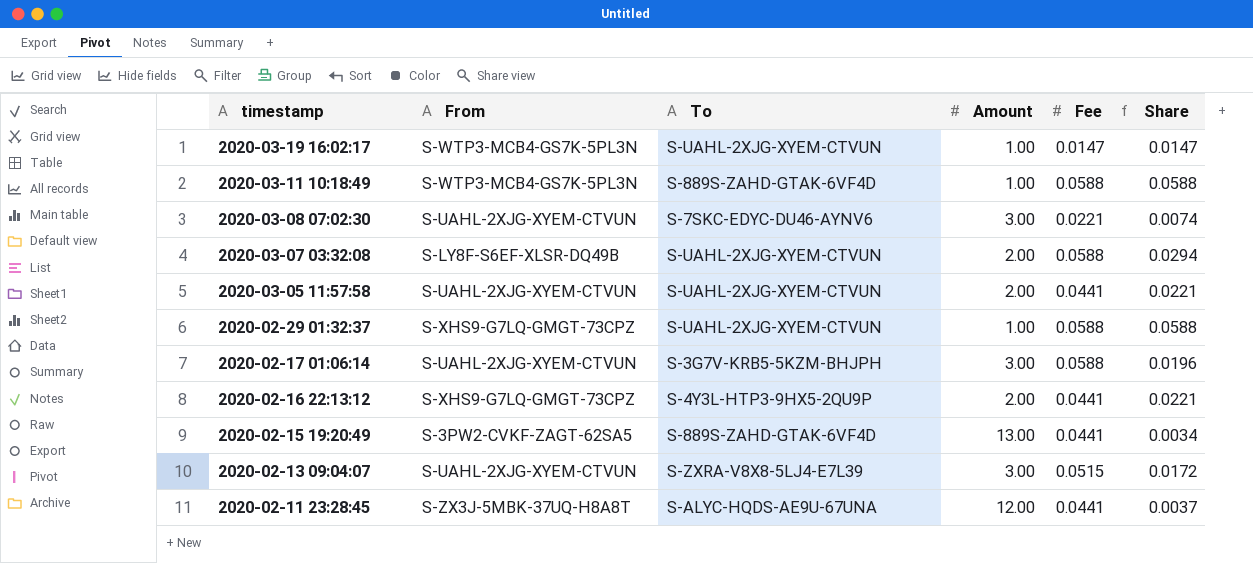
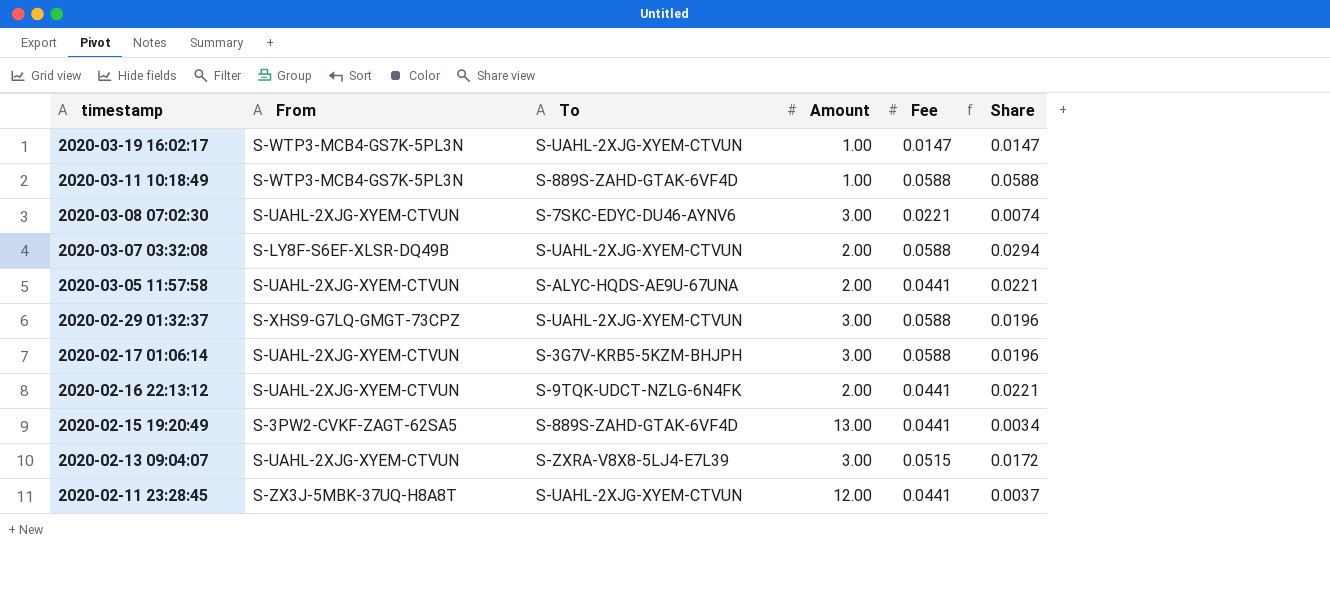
2020-03-05 11:57:58 | To: S-UAHL-2XJG-XYEM-CTVUN -> S-ALYC-HQDS-AE9U-67UNA
2020-02-29 01:32:37 | Amount: 1.00 -> 3.00
2020-02-29 01:32:37 | Share: 0.0588 -> 0.0196
2020-02-16 22:13:12 | From: S-XHS9-G7LQ-GMGT-73CPZ -> S-UAHL-2XJG-XYEM-CTVUN
2020-02-16 22:13:12 | To: S-4Y3L-HTP3-9HX5-2QU9P -> S-9TQK-UDCT-NZLG-6N4FK
2020-02-11 23:28:45 | To: S-ALYC-HQDS-AE9U-67UNA -> S-UAHL-2XJG-XYEM-CTVUN

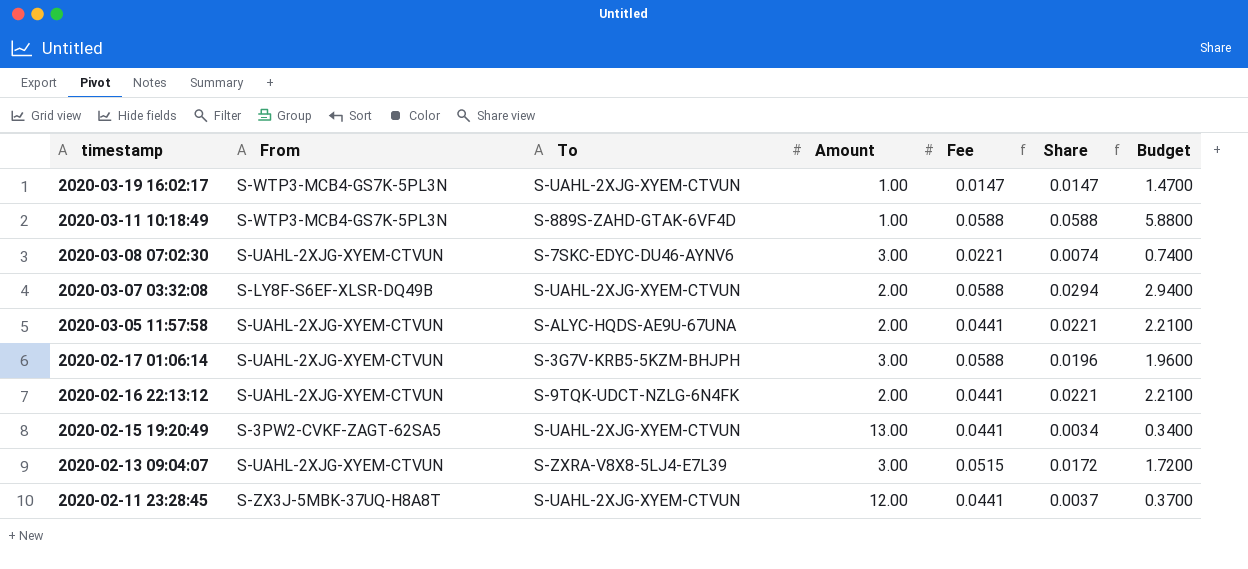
column Budget | formula: none -> [Share] * 100
row 2020-02-29 01:32:37: S-XHS9-G7LQ-GMGT-73CPZ | S-UAHL-2XJG-XYEM-CTVUN | 3.00 | 0.0588 | 0.0196 -> none
2020-02-15 19:20:49 | To: S-889S-ZAHD-GTAK-6VF4D -> S-UAHL-2XJG-XYEM-CTVUN

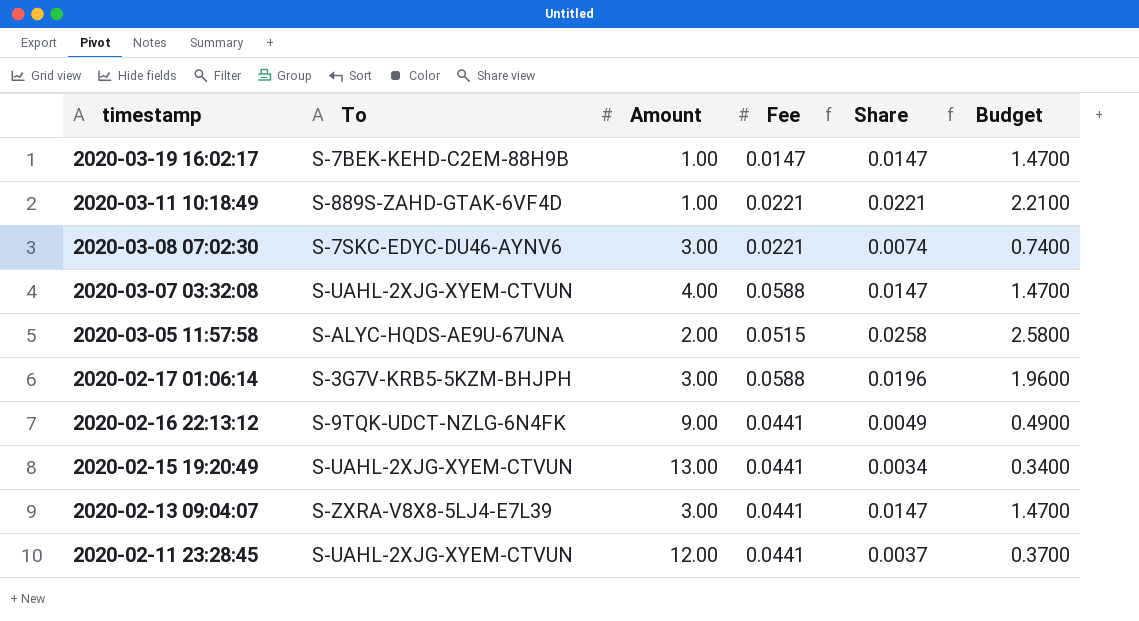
column From | position: 2 -> none
2020-03-19 16:02:17 | To: S-UAHL-2XJG-XYEM-CTVUN -> S-7BEK-KEHD-C2EM-88H9B
2020-03-11 10:18:49 | Fee: 0.0588 -> 0.0221
2020-03-11 10:18:49 | Share: 0.0588 -> 0.0221
2020-03-11 10:18:49 | Budget: 5.8800 -> 2.2100
2020-03-07 03:32:08 | Amount: 2.00 -> 4.00
2020-03-07 03:32:08 | Share: 0.0294 -> 0.0147
2020-03-07 03:32:08 | Budget: 2.9400 -> 1.4700
2020-03-05 11:57:58 | Fee: 0.0441 -> 0.0515
2020-03-05 11:57:58 | Share: 0.0221 -> 0.0258
2020-03-05 11:57:58 | Budget: 2.2100 -> 2.5800
2020-02-16 22:13:12 | Amount: 2.00 -> 9.00
2020-02-16 22:13:12 | Share: 0.0221 -> 0.0049
2020-02-16 22:13:12 | Budget: 2.2100 -> 0.4900
2020-02-13 09:04:07 | Fee: 0.0515 -> 0.0441
2020-02-13 09:04:07 | Share: 0.0172 -> 0.0147
2020-02-13 09:04:07 | Budget: 1.7200 -> 1.4700

